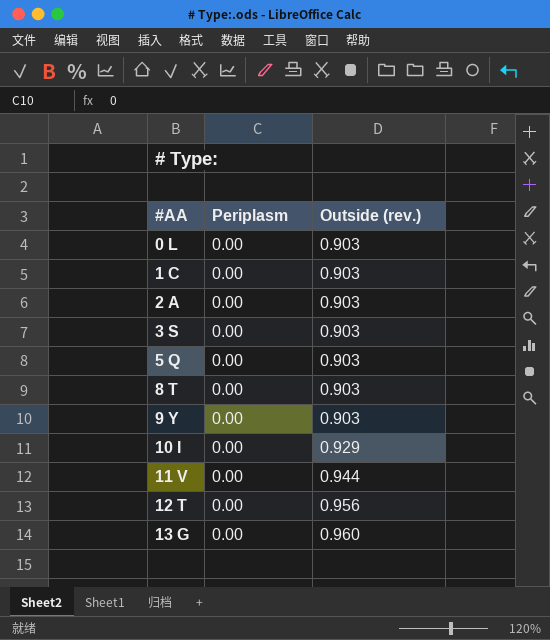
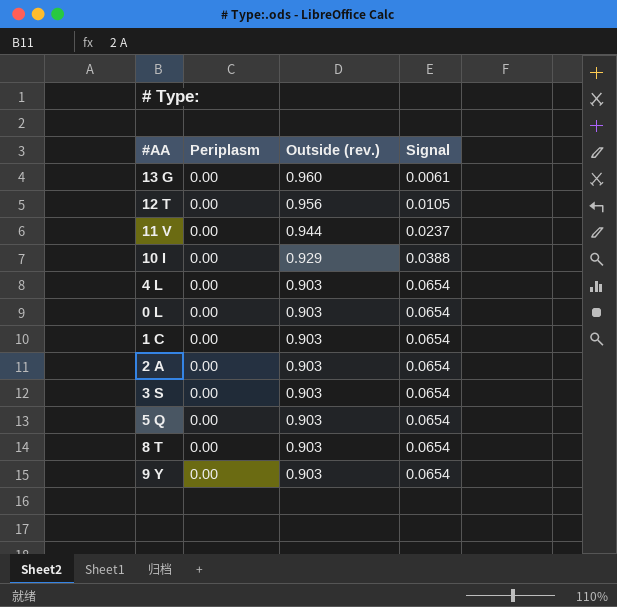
row order: #AA ascending -> Outside (rev.) descending
column Signal | position: none -> 4
row 4 L: none -> 0.00 | 0.903 | 0.0654

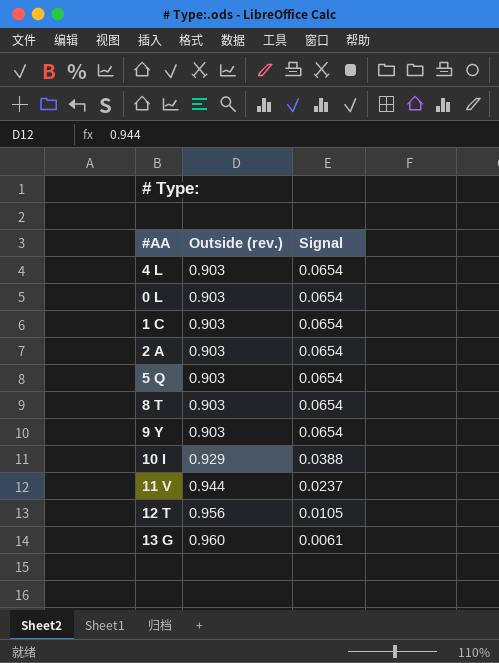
row order: Outside (rev.) descending -> Outside (rev.) ascending
column Periplasm | position: 2 -> none
row 3 S: 0.00 | 0.903 | 0.0654 -> none

